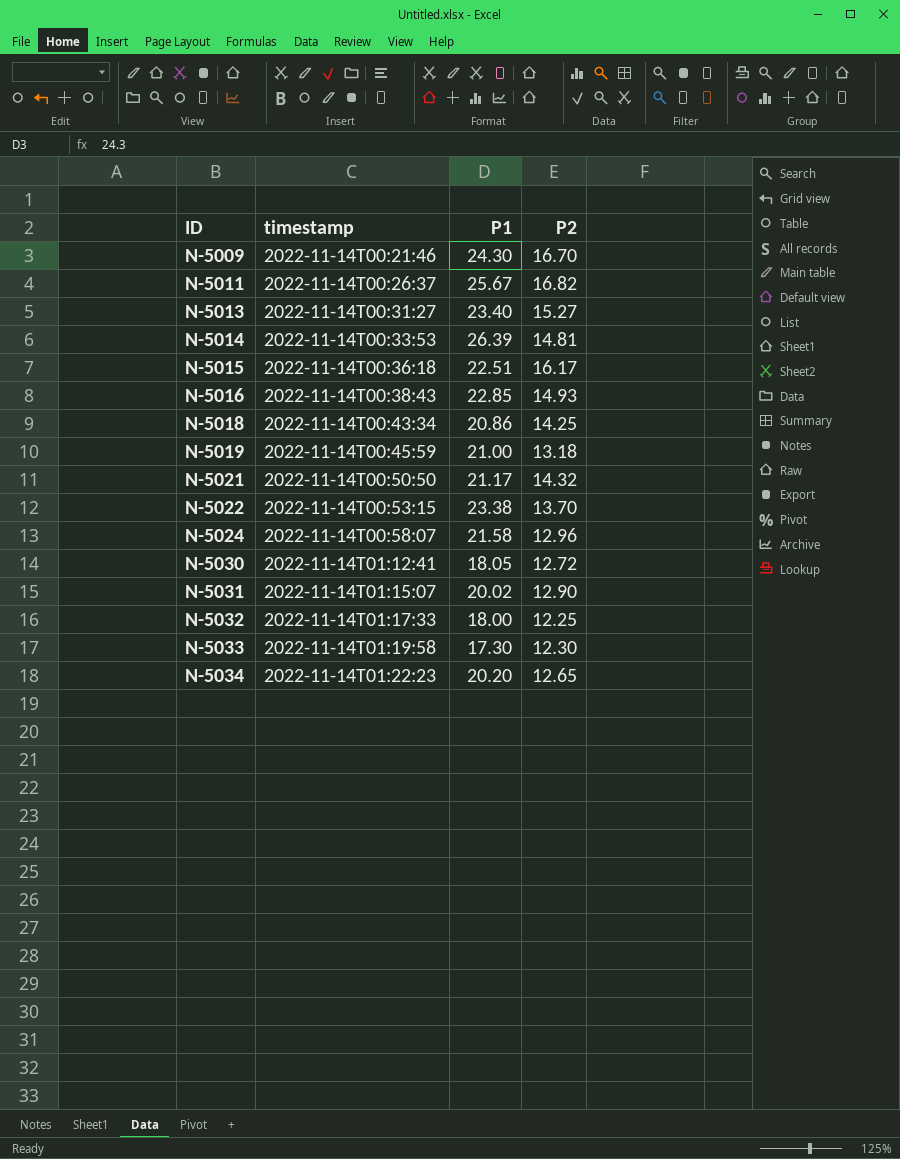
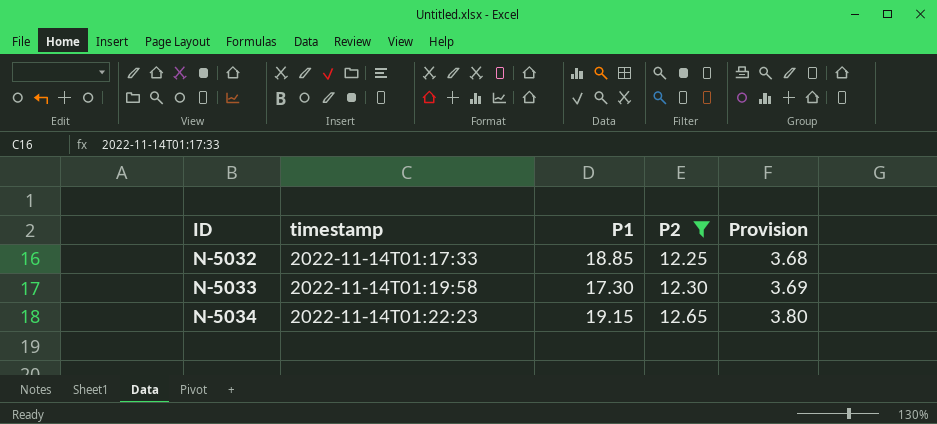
filter: none -> P2 <= 12.65
column Provision | formula: none -> [P2] * 0.3
N-5032 | P1: 18.00 -> 18.85
N-5034 | P1: 20.20 -> 19.15

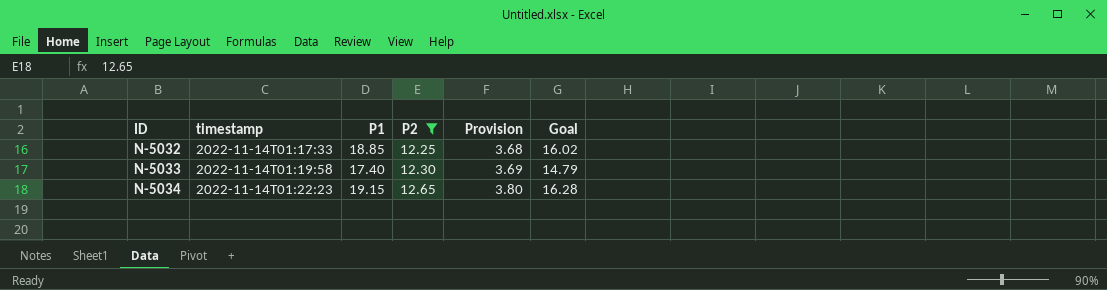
column Goal | formula: none -> [P1] * 0.85
N-5033 | P1: 17.30 -> 17.40

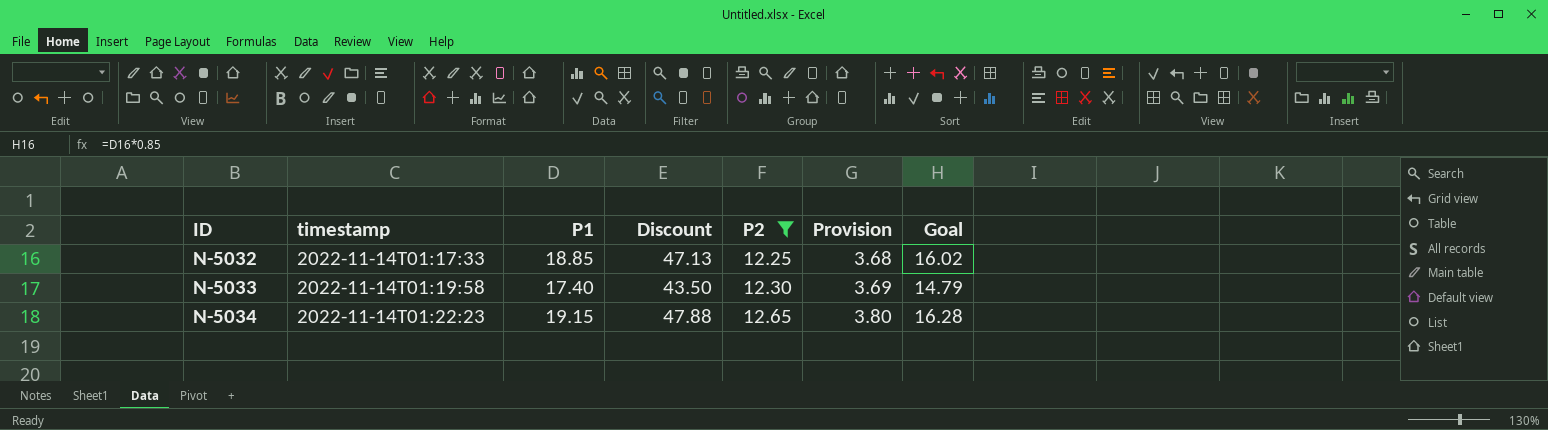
column Discount | formula: none -> [P1] * 2.5

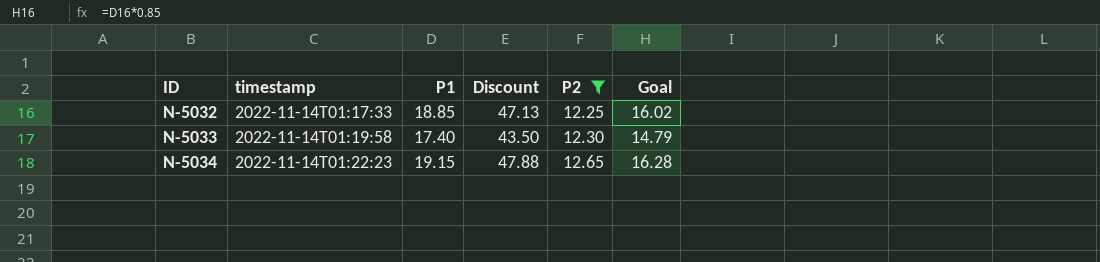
column Provision | formula: [P2] * 0.3 -> none

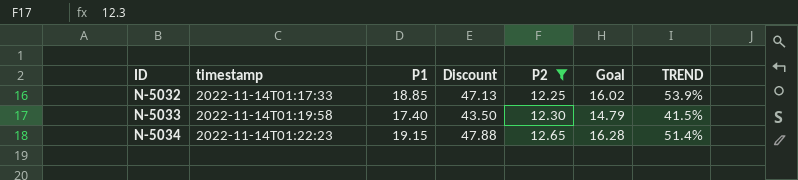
column TREND | formula: none -> ([P1] - [P2]) / [P2]

